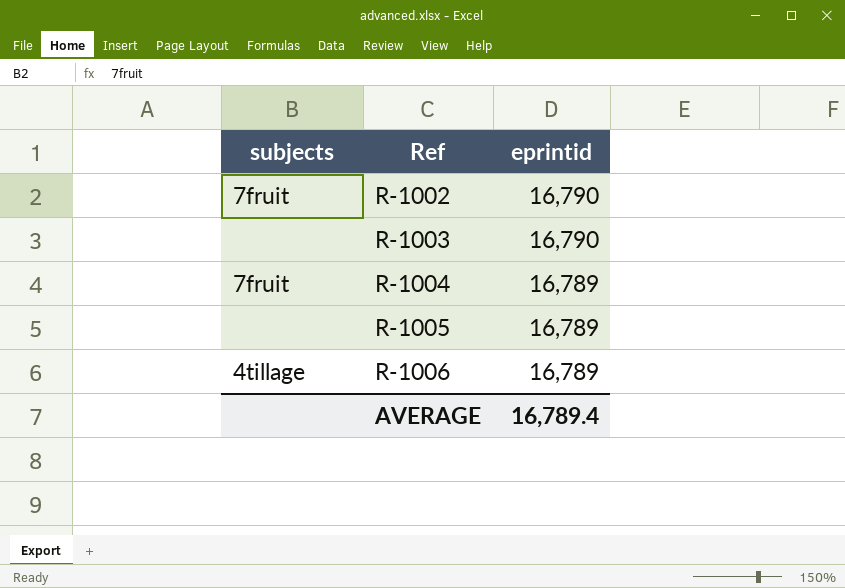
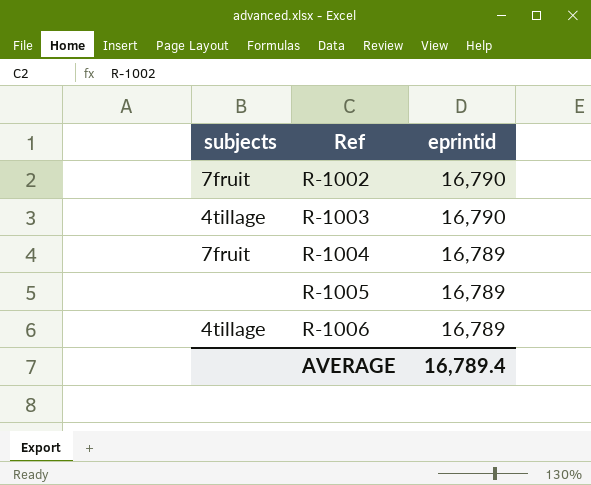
R-1003 | subjects: none -> 4tillage

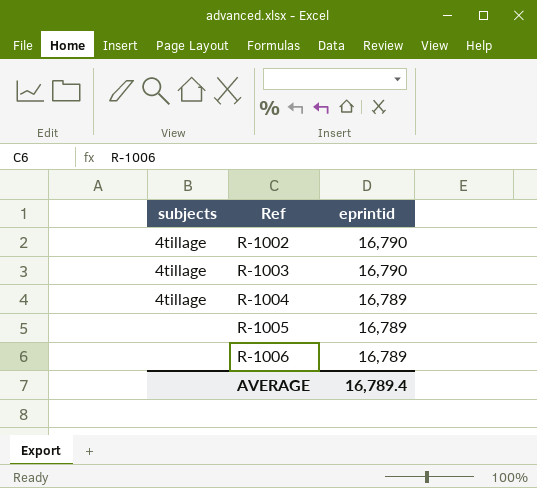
R-1002 | subjects: 7fruit -> 4tillage
R-1004 | subjects: 7fruit -> 4tillage
R-1006 | subjects: 4tillage -> none

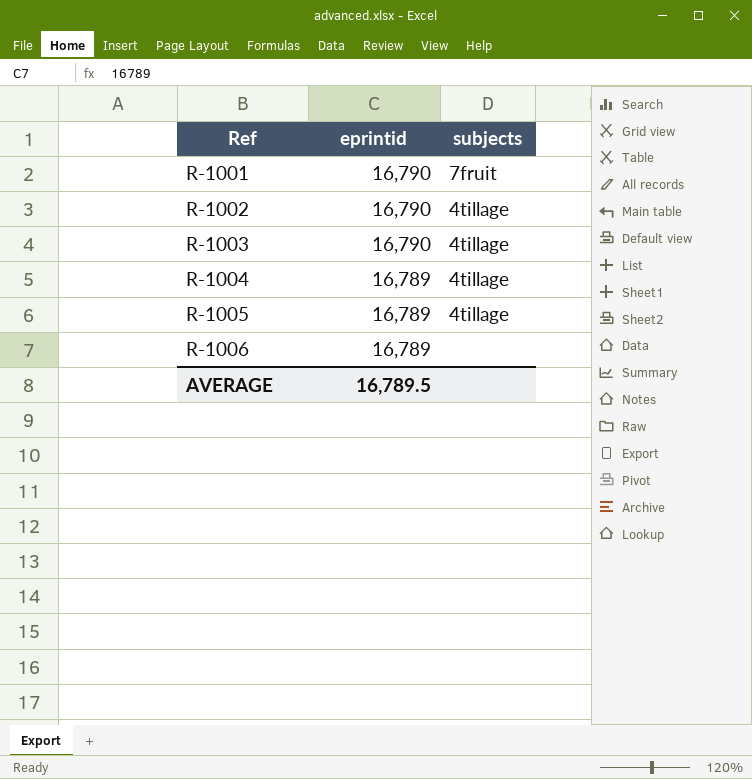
column subjects | position: 1 -> 3
row R-1001: none -> 16,790 | 7fruit
R-1005 | subjects: none -> 4tillage
AVERAGE | eprintid: 16,789.4 -> 16,789.5

